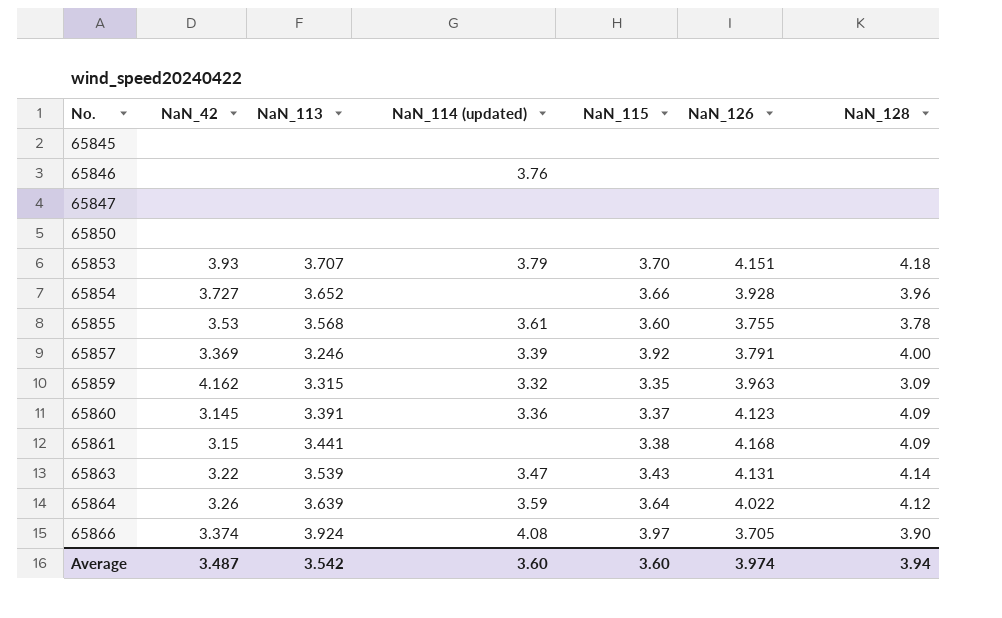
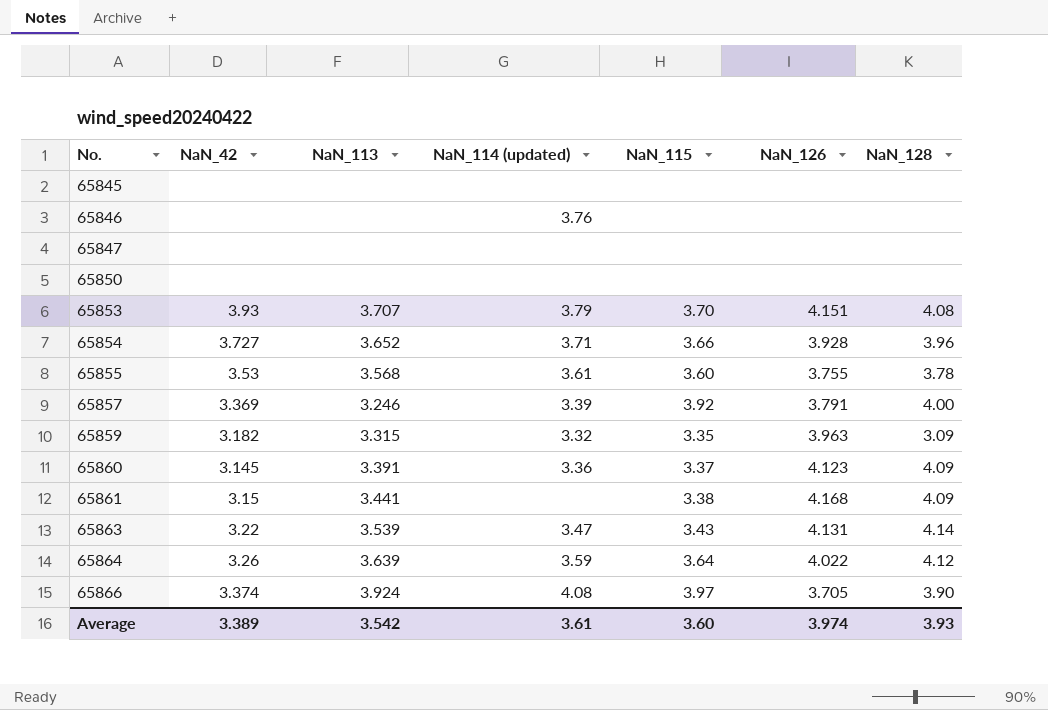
65853 | NaN_128: 4.18 -> 4.08
65854 | NaN_114 (updated): none -> 3.71
65859 | NaN_42: 4.162 -> 3.182
Average | NaN_42: 3.487 -> 3.389
Average | NaN_114 (updated): 3.60 -> 3.61
Average | NaN_128: 3.94 -> 3.93

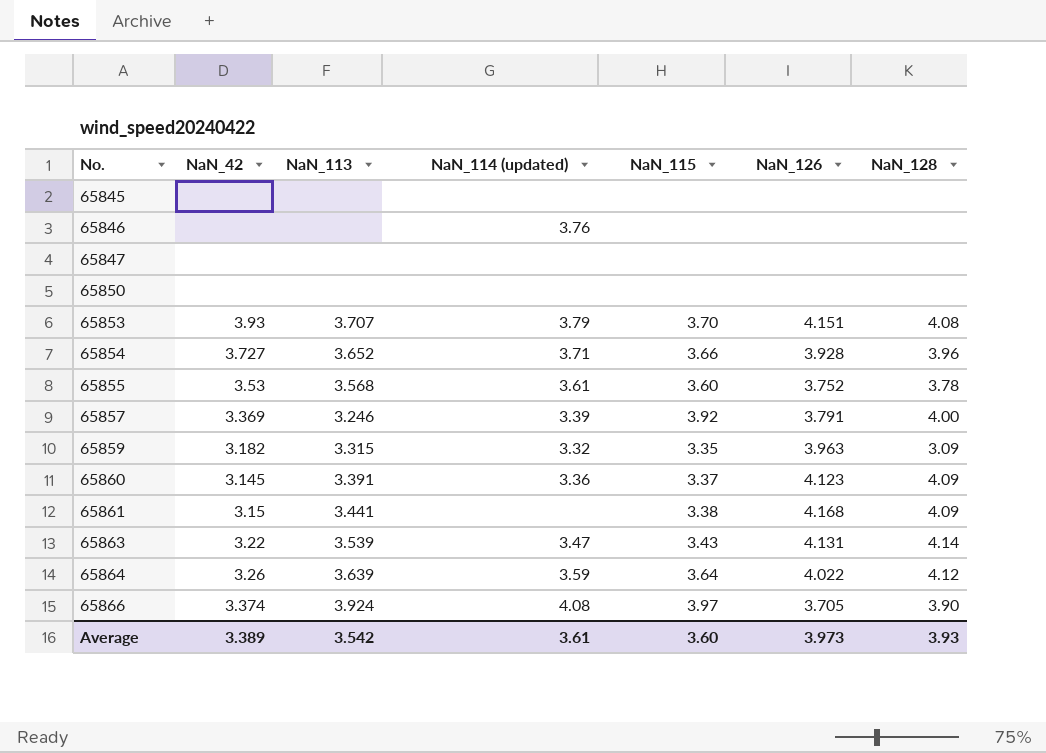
65855 | NaN_126: 3.755 -> 3.752
Average | NaN_126: 3.974 -> 3.973

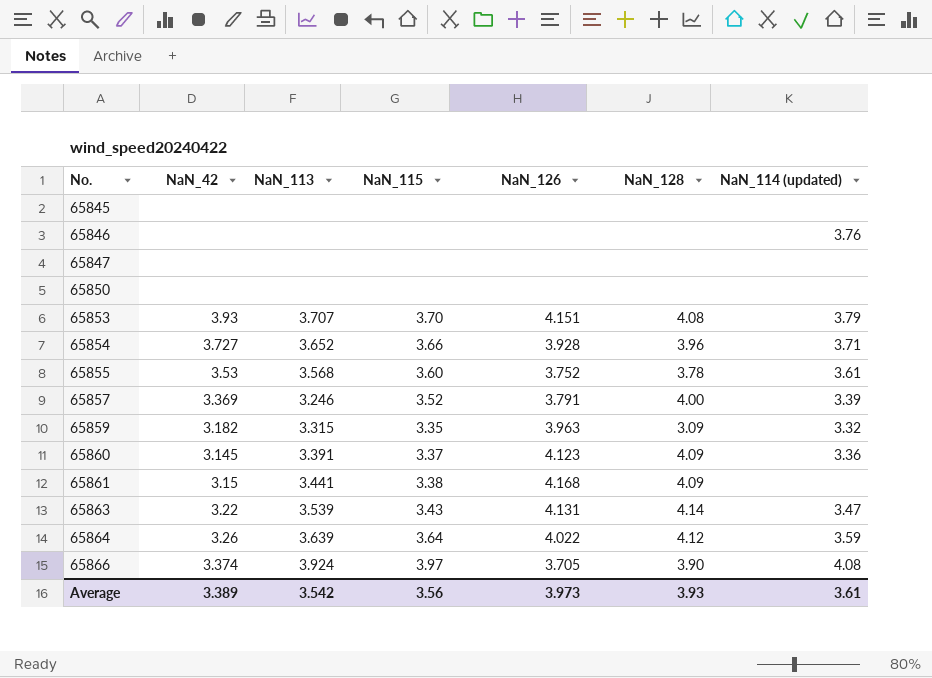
column NaN_114 (updated) | position: 4 -> 7
65857 | NaN_115: 3.92 -> 3.52
Average | NaN_115: 3.60 -> 3.56

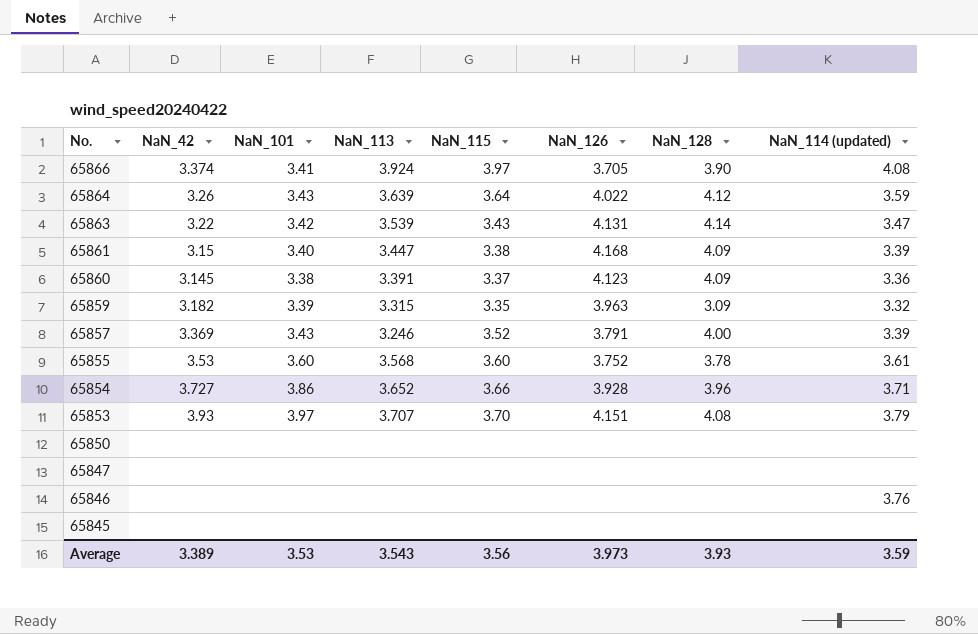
row order: No. ascending -> No. descending
column NaN_101 | position: none -> 3
65861 | NaN_113: 3.441 -> 3.447
65861 | NaN_114 (updated): none -> 3.39
Average | NaN_113: 3.542 -> 3.543
Average | NaN_114 (updated): 3.61 -> 3.59

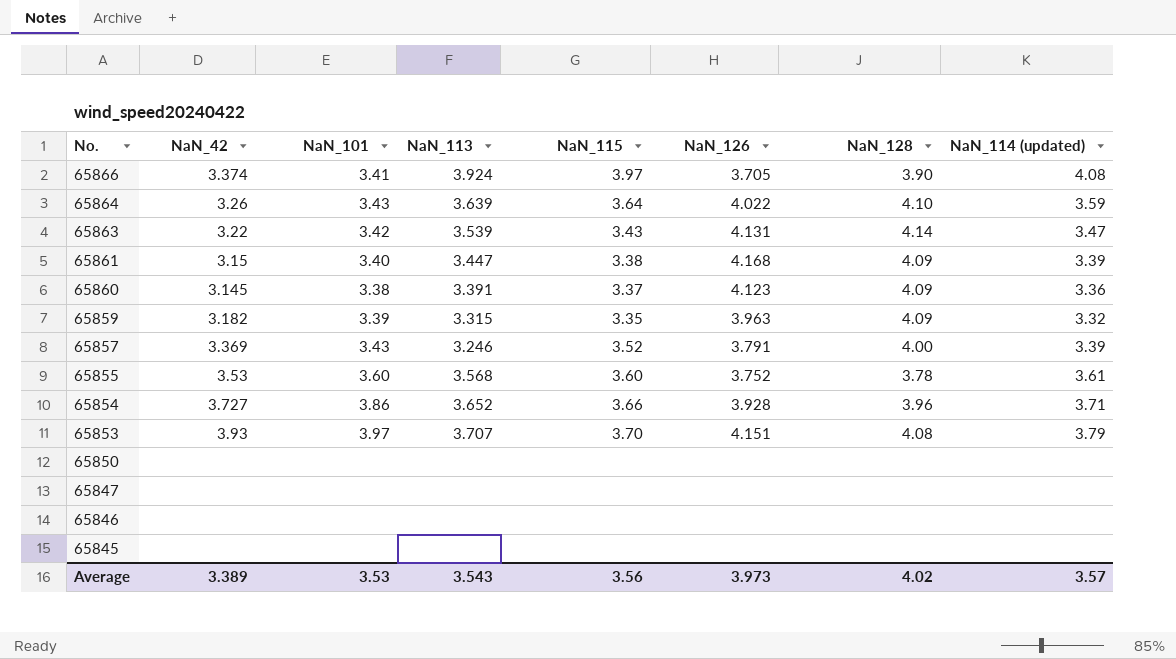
65864 | NaN_128: 4.12 -> 4.10
65859 | NaN_128: 3.09 -> 4.09
65846 | NaN_114 (updated): 3.76 -> none
Average | NaN_128: 3.93 -> 4.02
Average | NaN_114 (updated): 3.59 -> 3.57

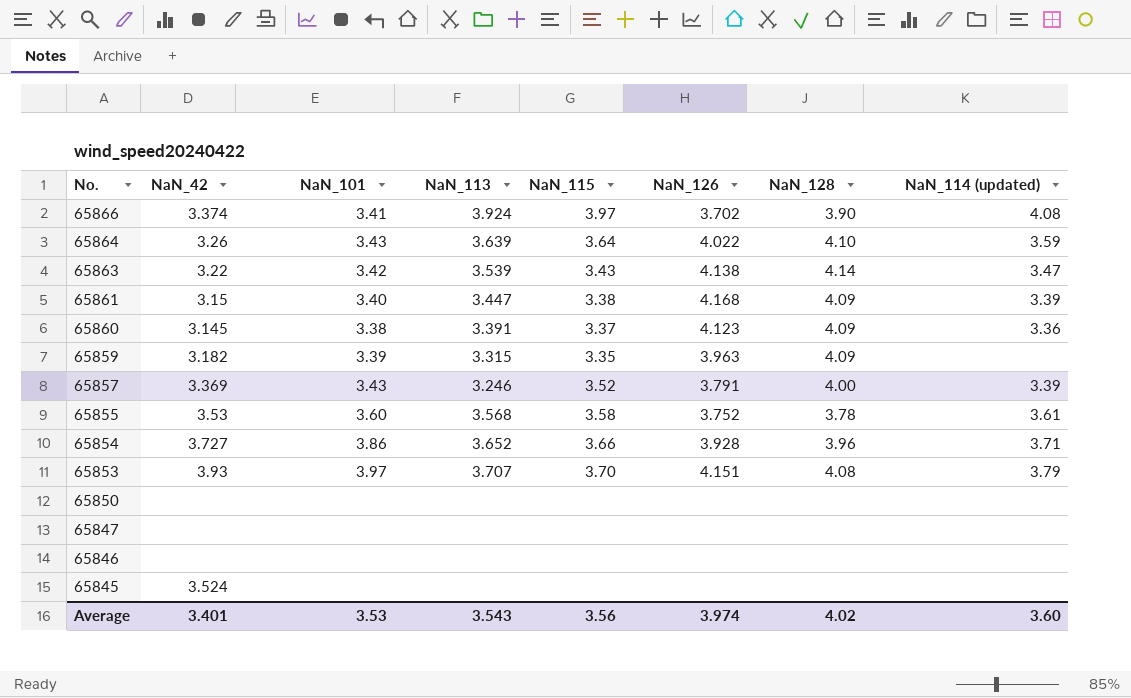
65866 | NaN_126: 3.705 -> 3.702
65863 | NaN_126: 4.131 -> 4.138
65859 | NaN_114 (updated): 3.32 -> none
65855 | NaN_115: 3.60 -> 3.58
65845 | NaN_42: none -> 3.524
Average | NaN_42: 3.389 -> 3.401
Average | NaN_126: 3.973 -> 3.974
Average | NaN_114 (updated): 3.57 -> 3.60

